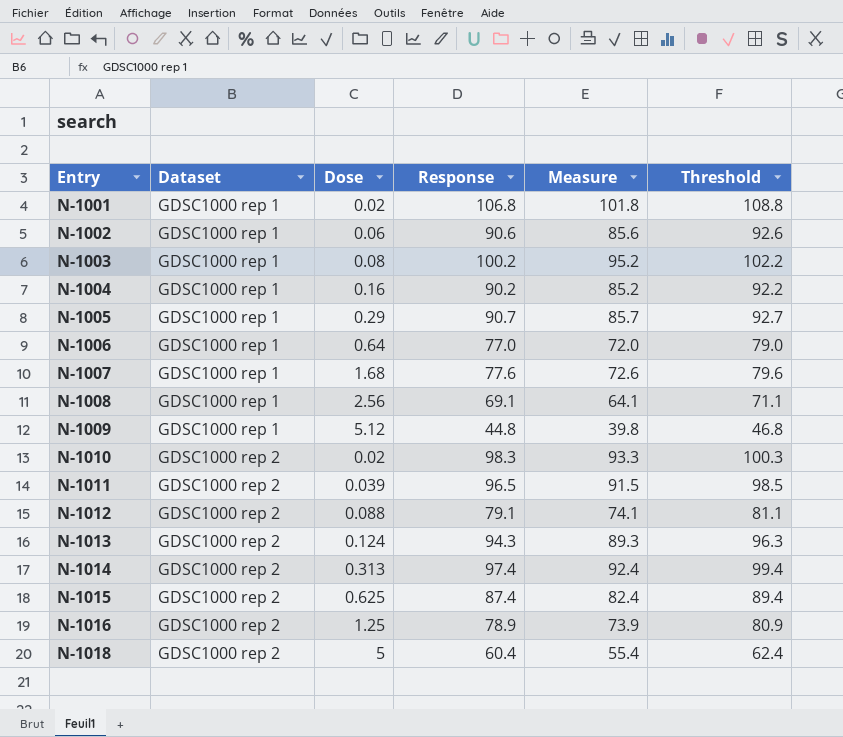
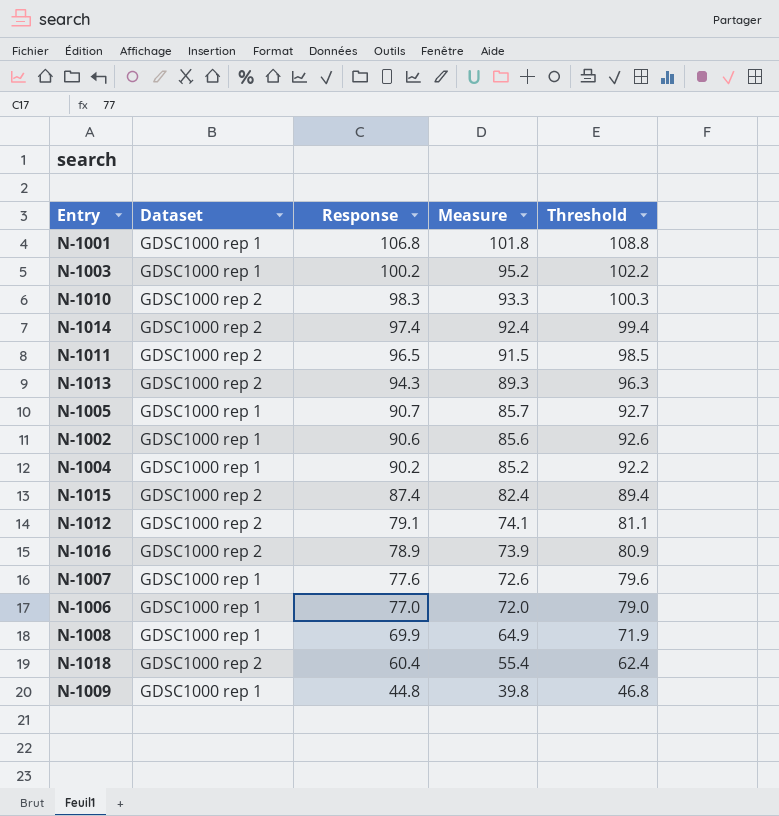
row order: Entry ascending -> Response descending
column Dose | position: 3 -> none
N-1008 | Response: 69.1 -> 69.9
N-1008 | Measure: 64.1 -> 64.9
N-1008 | Threshold: 71.1 -> 71.9

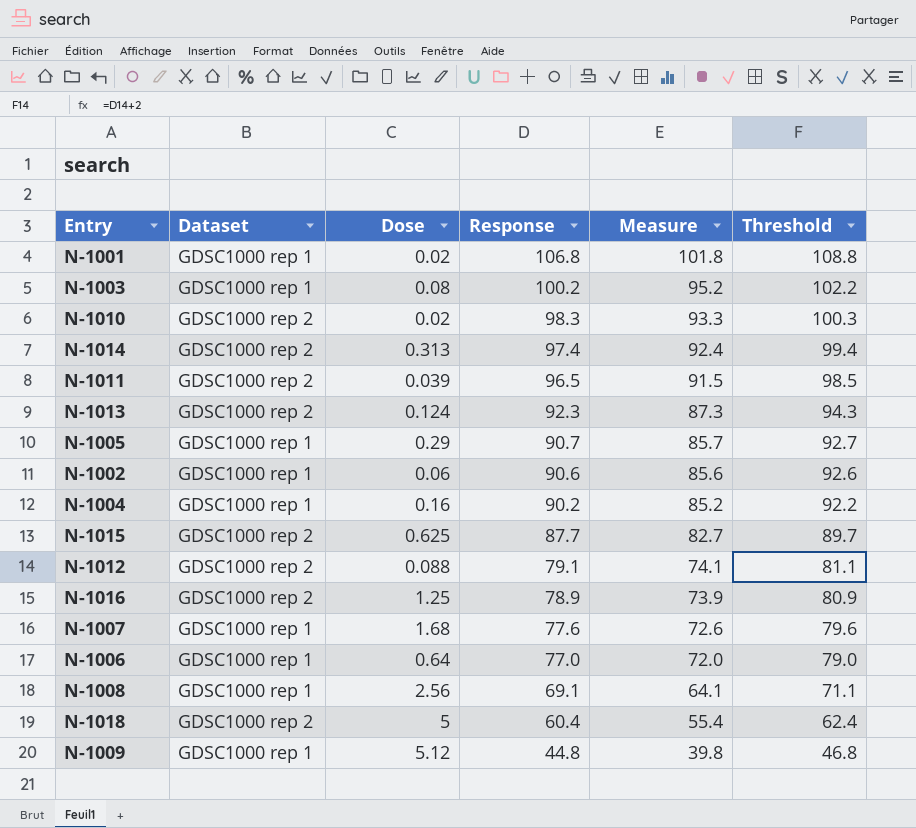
column Dose | position: none -> 3
N-1013 | Response: 94.3 -> 92.3
N-1013 | Measure: 89.3 -> 87.3
N-1013 | Threshold: 96.3 -> 94.3
N-1015 | Response: 87.4 -> 87.7
N-1015 | Measure: 82.4 -> 82.7
N-1015 | Threshold: 89.4 -> 89.7
N-1008 | Response: 69.9 -> 69.1
N-1008 | Measure: 64.9 -> 64.1
N-1008 | Threshold: 71.9 -> 71.1

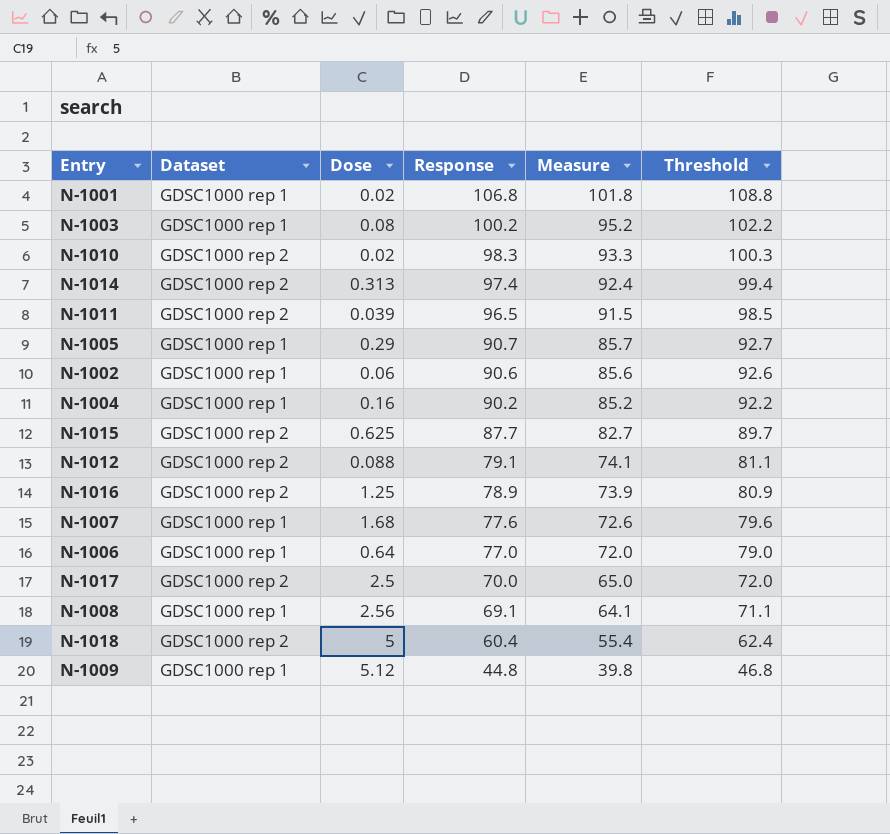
row N-1013: GDSC1000 rep 2 | 0.124 | 92.3 | 87.3 | 94.3 -> none
row N-1017: none -> GDSC1000 rep 2 | 2.5 | 70.0 | 65.0 | 72.0

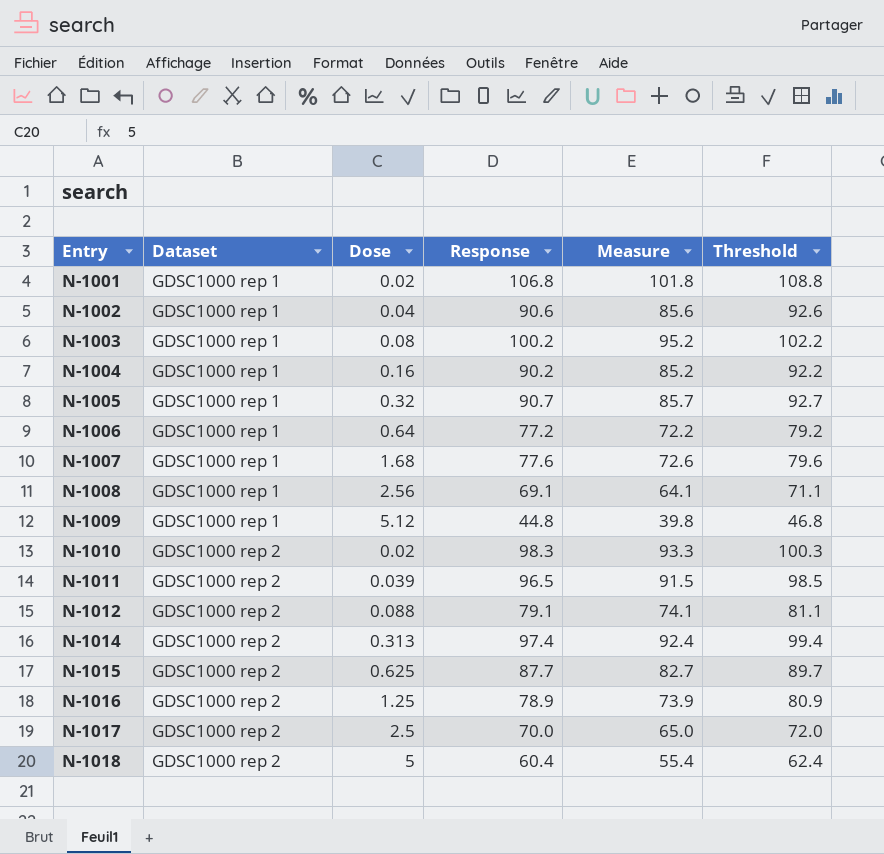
row order: Response descending -> Entry ascending
N-1002 | Dose: 0.06 -> 0.04
N-1005 | Dose: 0.29 -> 0.32
N-1006 | Response: 77.0 -> 77.2
N-1006 | Measure: 72.0 -> 72.2
N-1006 | Threshold: 79.0 -> 79.2

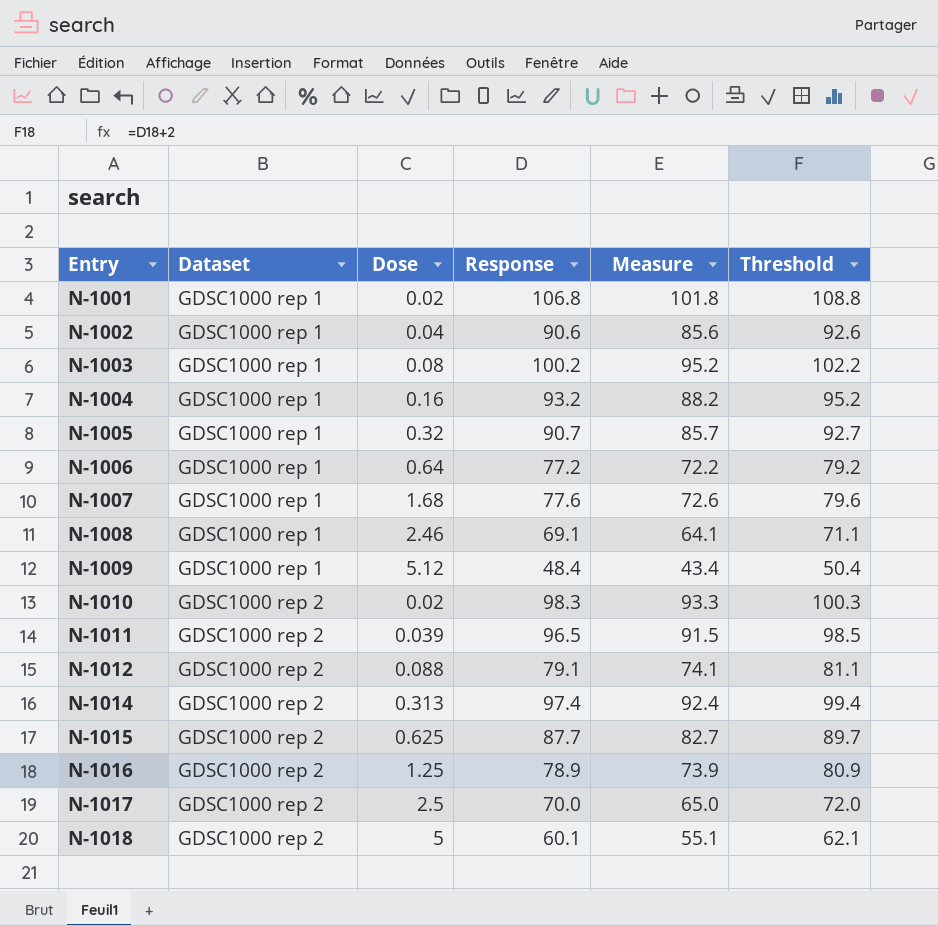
N-1004 | Response: 90.2 -> 93.2
N-1004 | Measure: 85.2 -> 88.2
N-1004 | Threshold: 92.2 -> 95.2
N-1008 | Dose: 2.56 -> 2.46
N-1009 | Response: 44.8 -> 48.4
N-1009 | Measure: 39.8 -> 43.4
N-1009 | Threshold: 46.8 -> 50.4
N-1018 | Response: 60.4 -> 60.1
N-1018 | Measure: 55.4 -> 55.1
N-1018 | Threshold: 62.4 -> 62.1

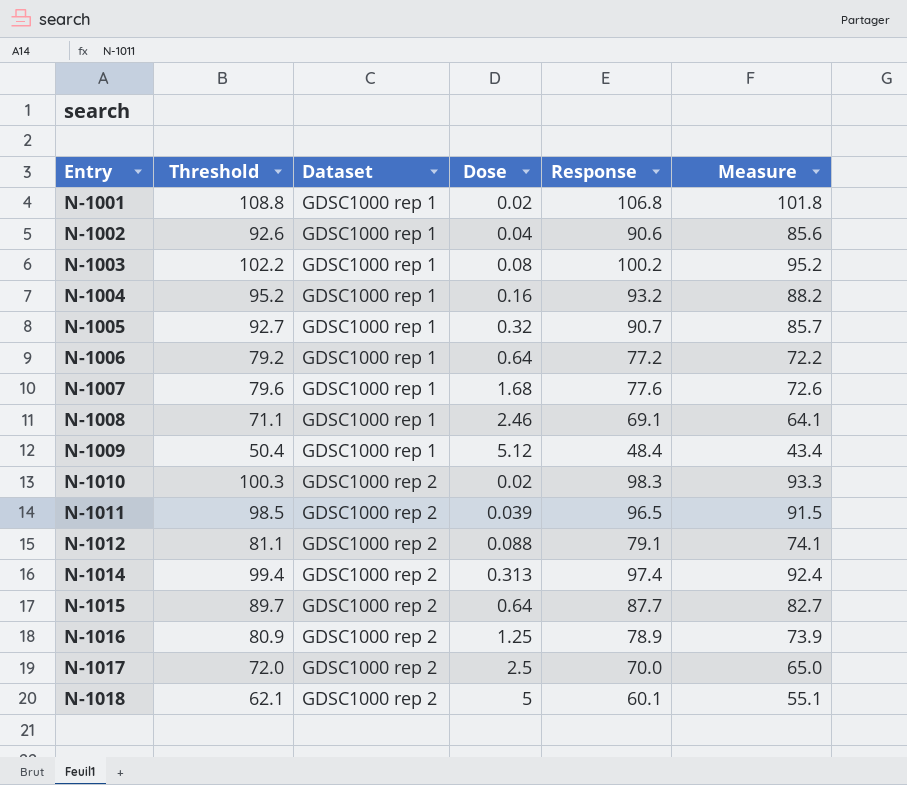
column Threshold | position: 6 -> 2
N-1015 | Dose: 0.625 -> 0.64

